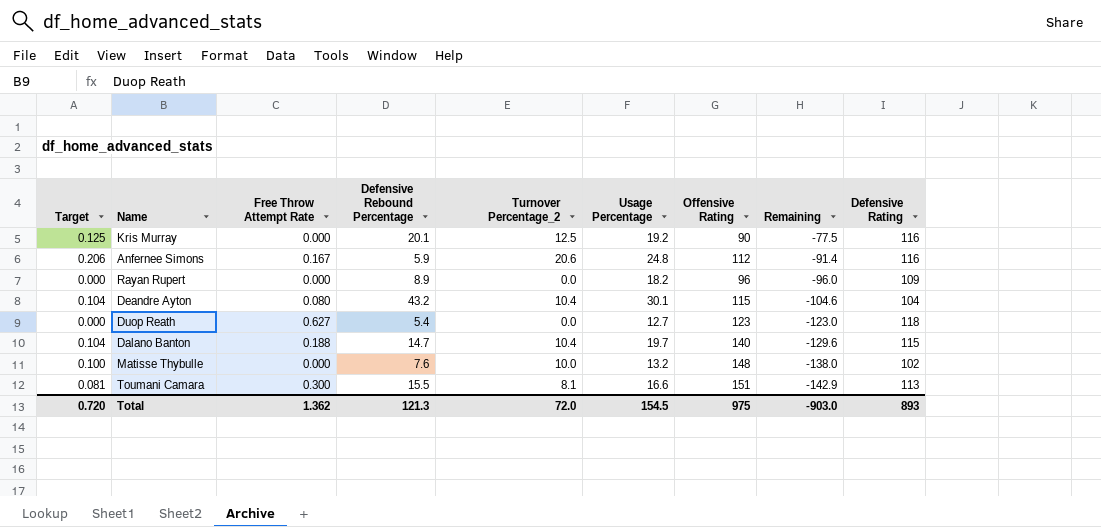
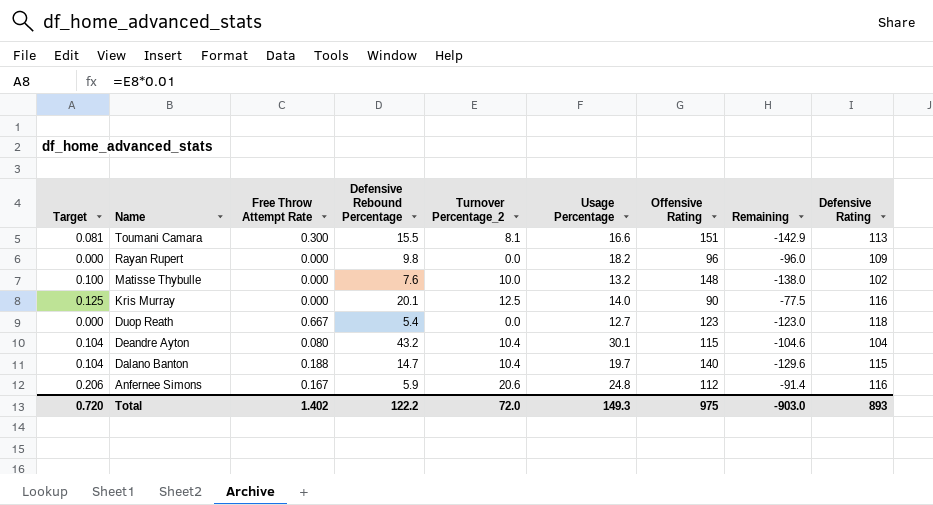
row order: Remaining descending -> Name descending
Rayan Rupert | Defensive Rebound Percentage: 8.9 -> 9.8
Kris Murray | Usage Percentage: 19.2 -> 14.0
Duop Reath | Free Throw Attempt Rate: 0.627 -> 0.667
Total | Free Throw Attempt Rate: 1.362 -> 1.402
Total | Defensive Rebound Percentage: 121.3 -> 122.2
Total | Usage Percentage: 154.5 -> 149.3

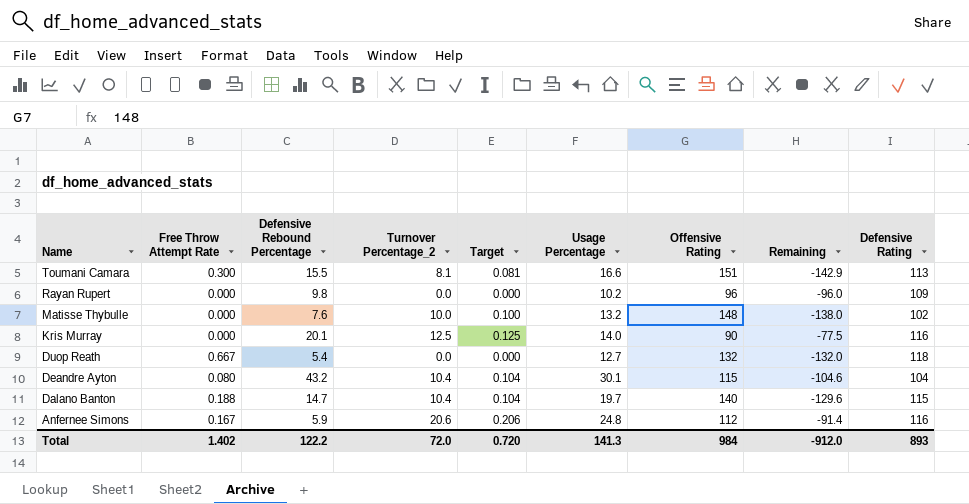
column Target | position: 1 -> 5
Rayan Rupert | Usage Percentage: 18.2 -> 10.2
Duop Reath | Offensive Rating: 123 -> 132
Duop Reath | Remaining: -123.0 -> -132.0
Total | Usage Percentage: 149.3 -> 141.3
Total | Offensive Rating: 975 -> 984
Total | Remaining: -903.0 -> -912.0

